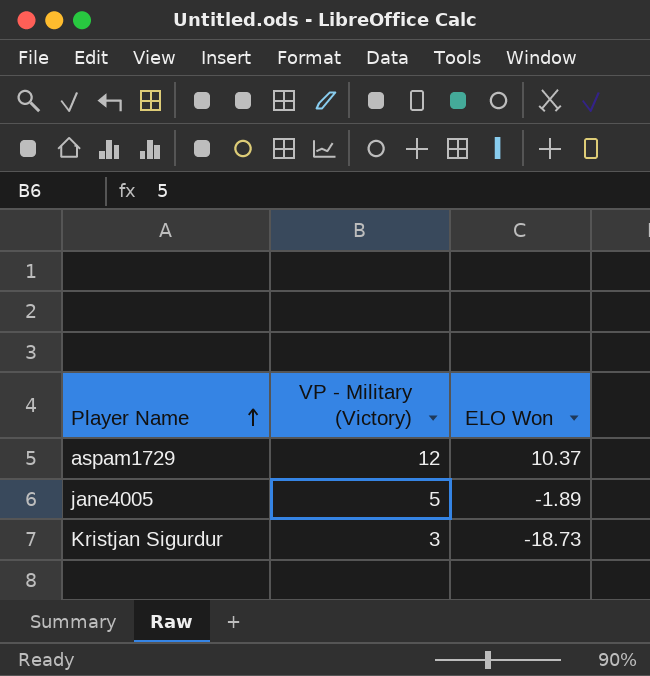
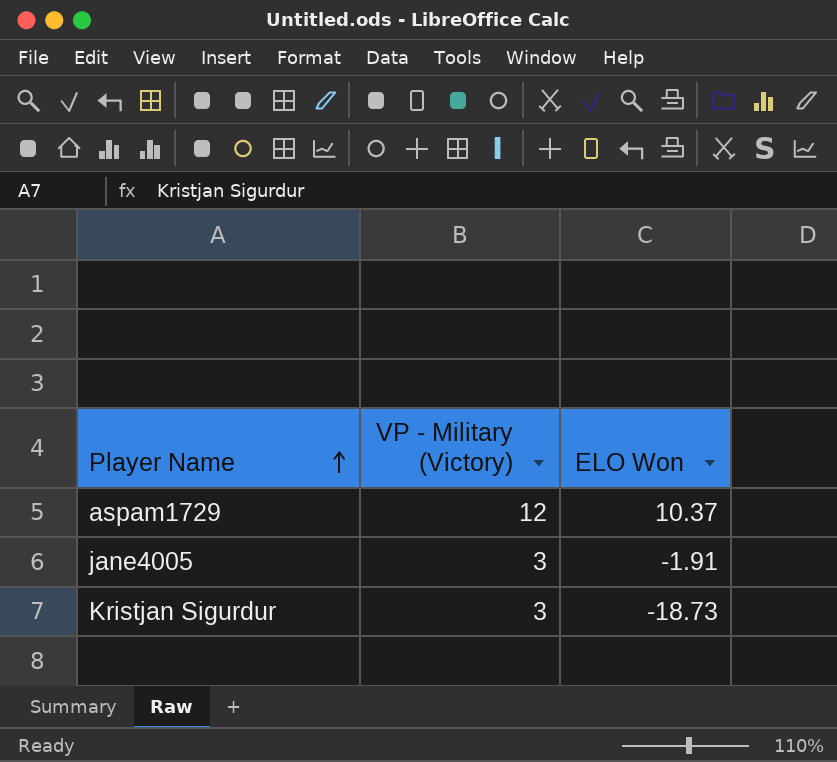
jane4005 | VP - Military (Victory): 5 -> 3
jane4005 | ELO Won: -1.89 -> -1.91

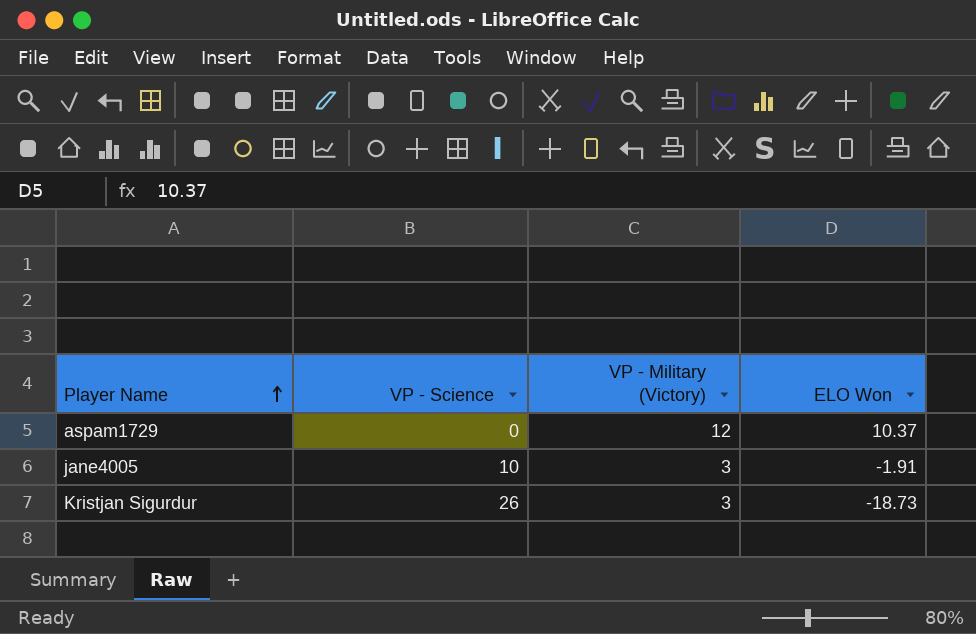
column VP - Science | position: none -> 2

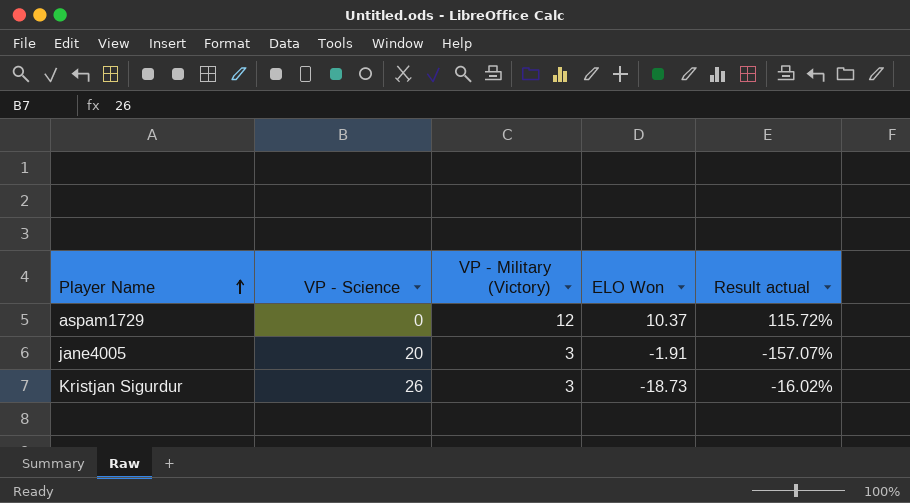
column Result actual | formula: none -> [VP - Military (Victory)] / [ELO Won]
jane4005 | VP - Science: 10 -> 20

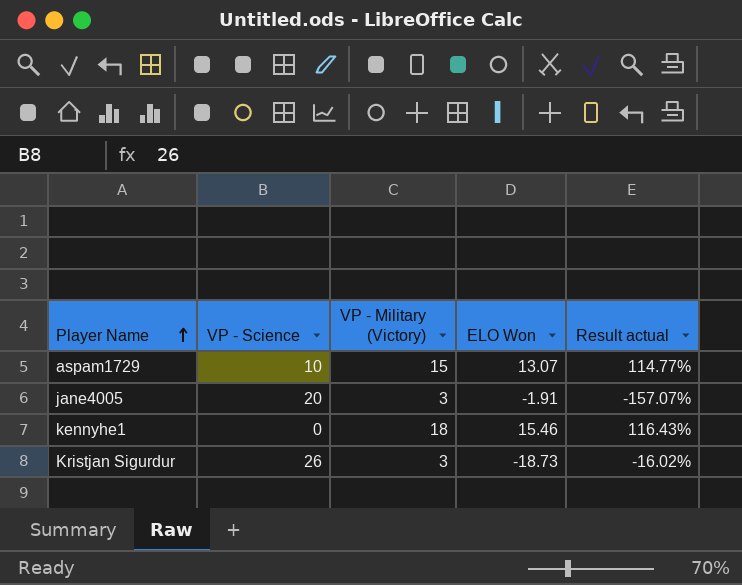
aspam1729 | VP - Science: 0 -> 10
aspam1729 | VP - Military (Victory): 12 -> 15
aspam1729 | ELO Won: 10.37 -> 13.07
aspam1729 | Result actual: 115.72% -> 114.77%
row kennyhe1: none -> 0 | 18 | 15.46 | 116.43%

